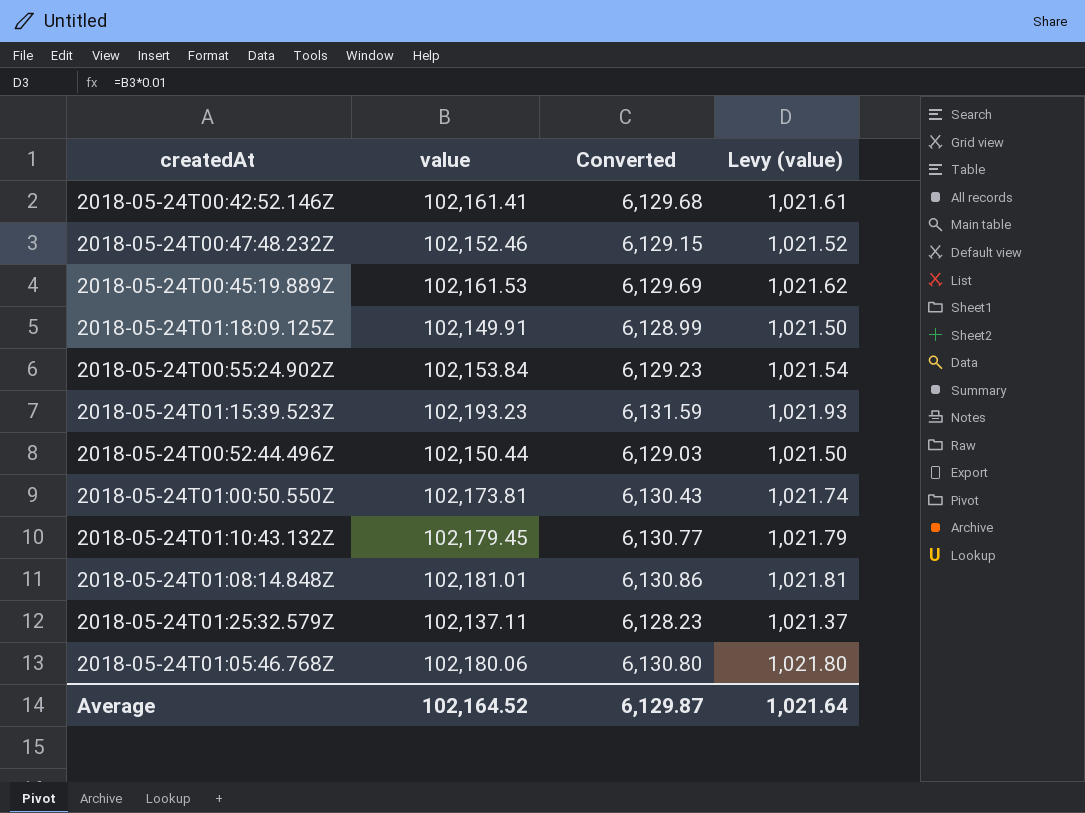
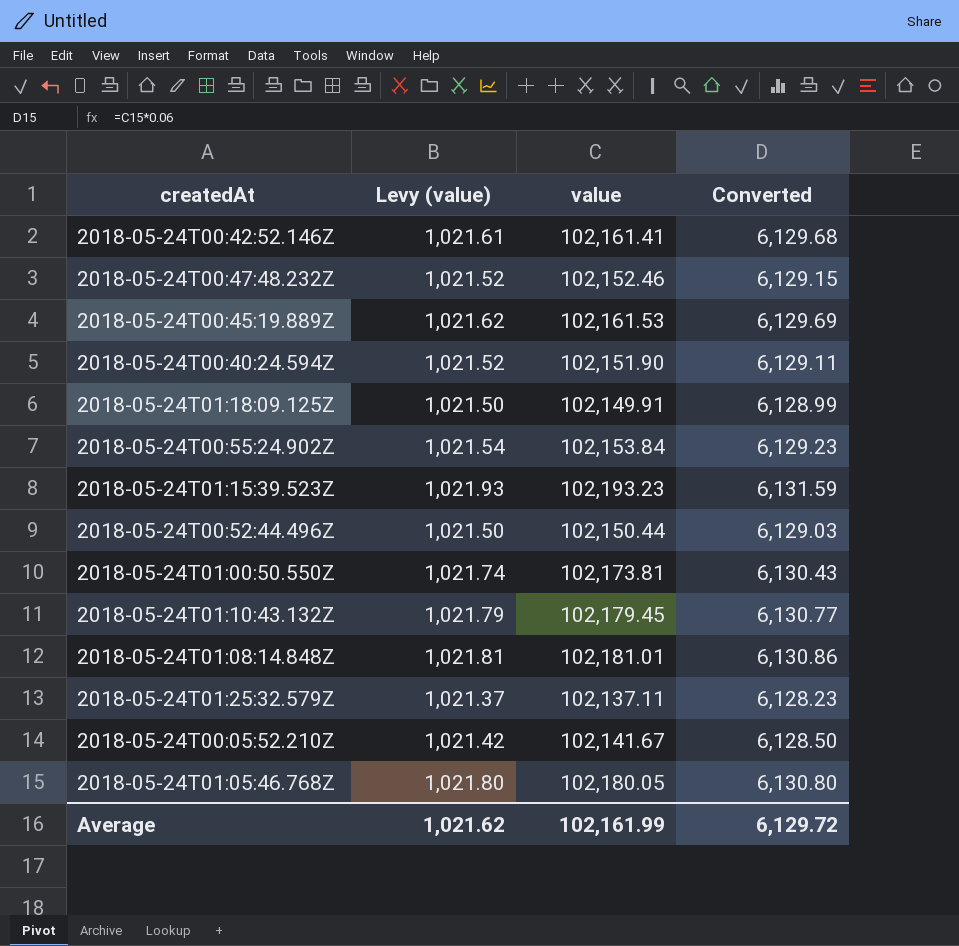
column Levy (value) | position: 4 -> 2
row 2018-05-24T00:40:24.594Z: none -> 1,021.52 | 102,151.90 | 6,129.11
row 2018-05-24T00:05:52.210Z: none -> 1,021.42 | 102,141.67 | 6,128.50
2018-05-24T01:05:46.768Z | value: 102,180.06 -> 102,180.05
Average | Levy (value): 1,021.64 -> 1,021.62
Average | value: 102,164.52 -> 102,161.99
Average | Converted: 6,129.87 -> 6,129.72

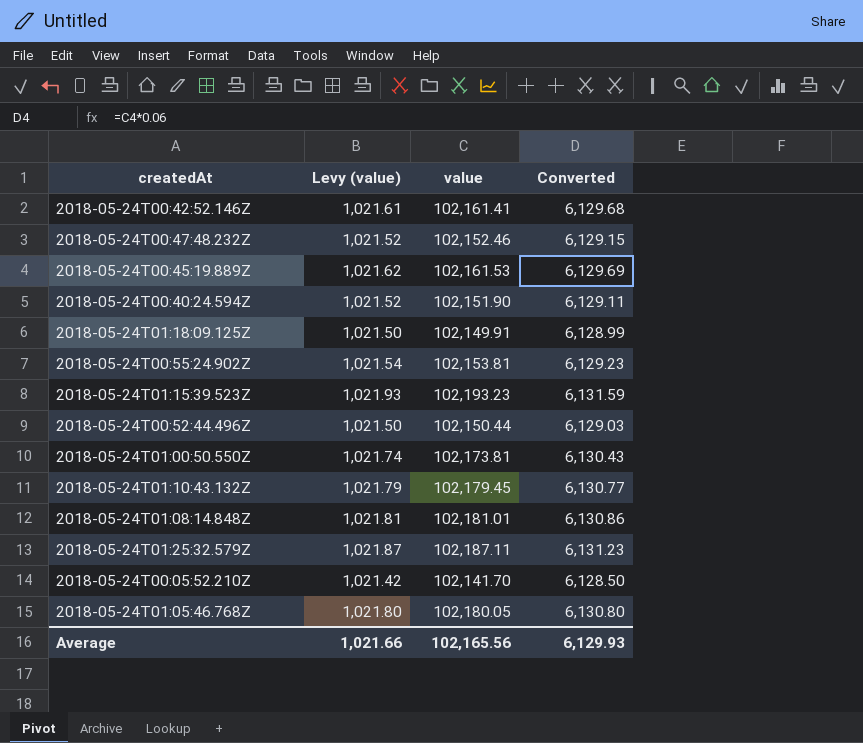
2018-05-24T00:55:24.902Z | value: 102,153.84 -> 102,153.81
2018-05-24T01:25:32.579Z | Levy (value): 1,021.37 -> 1,021.87
2018-05-24T01:25:32.579Z | value: 102,137.11 -> 102,187.11
2018-05-24T01:25:32.579Z | Converted: 6,128.23 -> 6,131.23
2018-05-24T00:05:52.210Z | value: 102,141.67 -> 102,141.70
Average | Levy (value): 1,021.62 -> 1,021.66
Average | value: 102,161.99 -> 102,165.56
Average | Converted: 6,129.72 -> 6,129.93

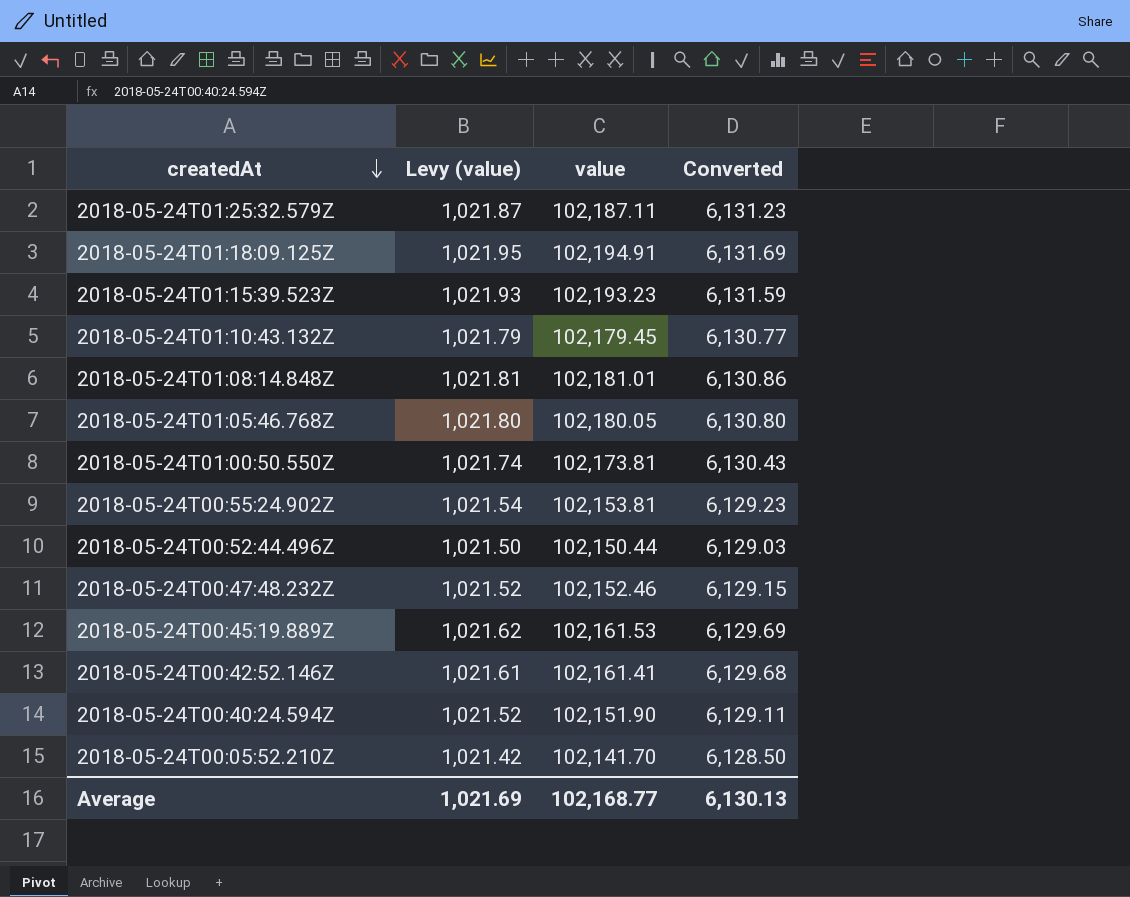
row order: none -> createdAt descending
2018-05-24T01:18:09.125Z | Levy (value): 1,021.50 -> 1,021.95
2018-05-24T01:18:09.125Z | value: 102,149.91 -> 102,194.91
2018-05-24T01:18:09.125Z | Converted: 6,128.99 -> 6,131.69
Average | Levy (value): 1,021.66 -> 1,021.69
Average | value: 102,165.56 -> 102,168.77
Average | Converted: 6,129.93 -> 6,130.13

